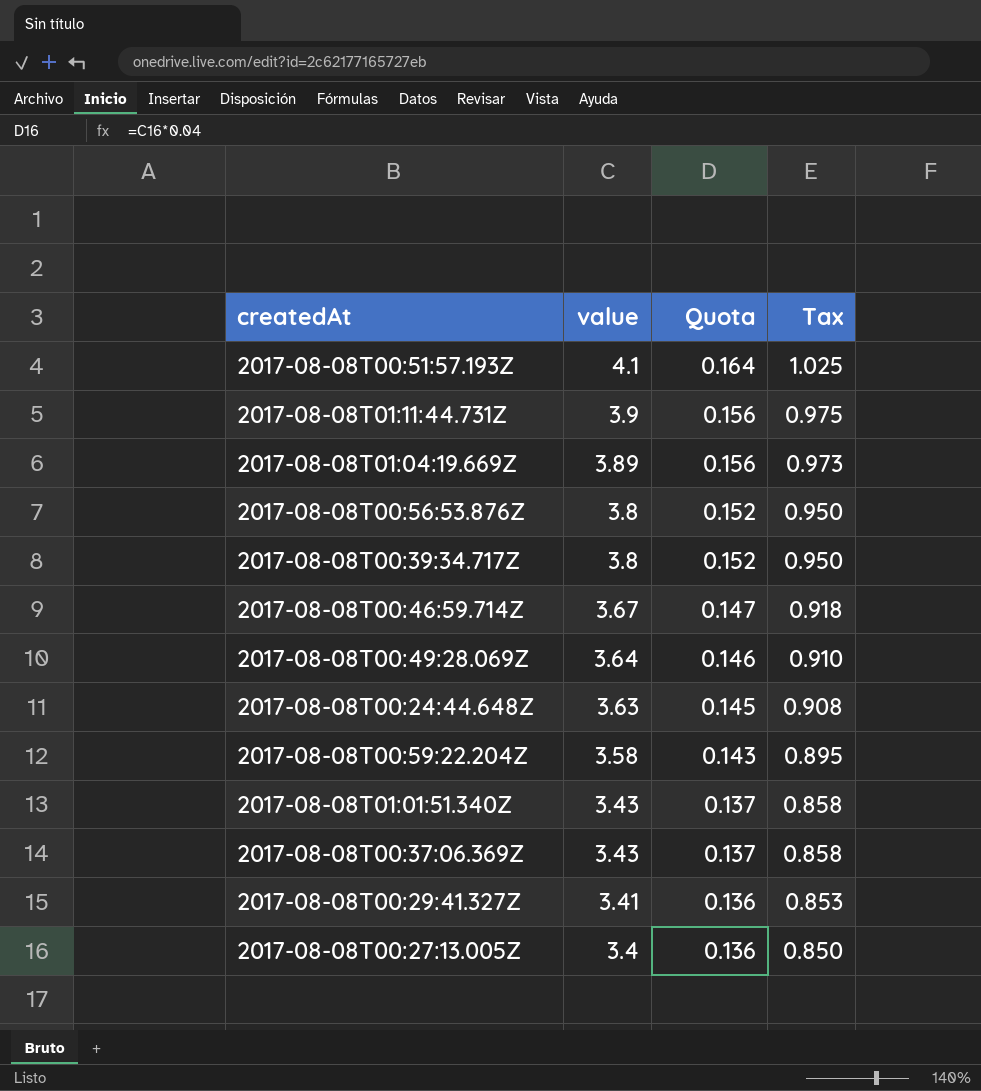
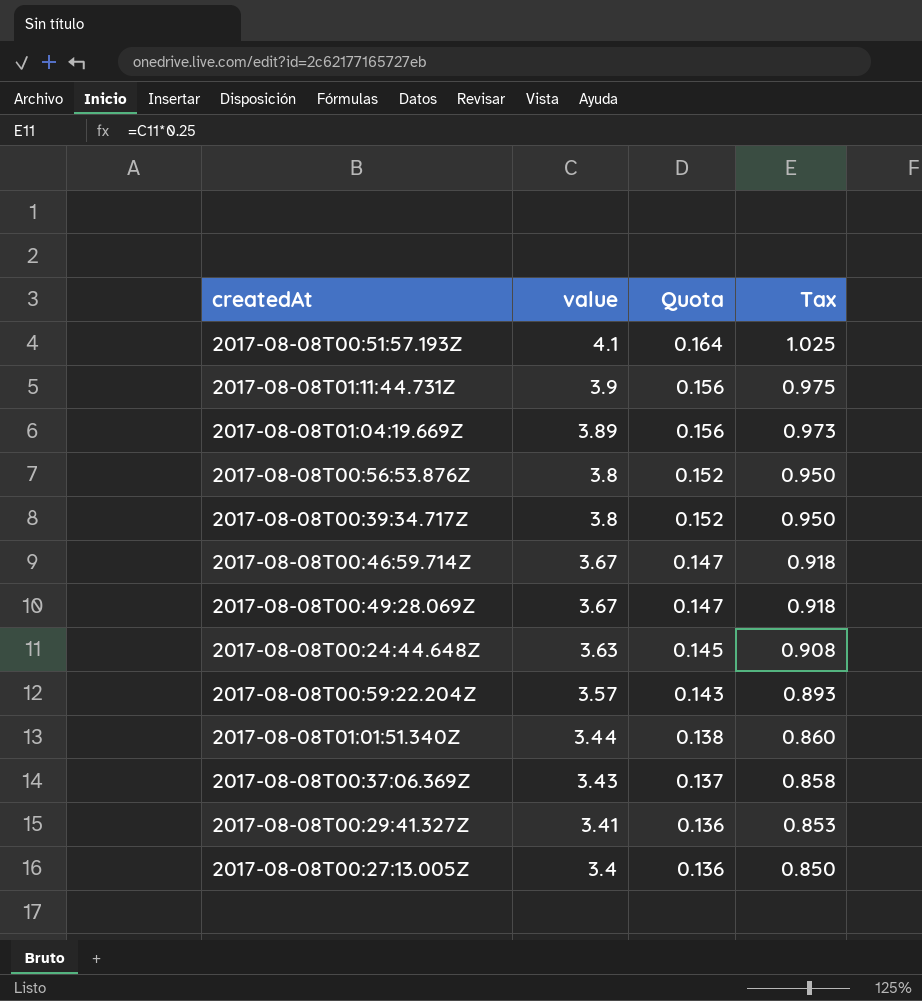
2017-08-08T00:49:28.069Z | value: 3.64 -> 3.67
2017-08-08T00:49:28.069Z | Quota: 0.146 -> 0.147
2017-08-08T00:49:28.069Z | Tax: 0.910 -> 0.918
2017-08-08T00:59:22.204Z | value: 3.58 -> 3.57
2017-08-08T00:59:22.204Z | Tax: 0.895 -> 0.893
2017-08-08T01:01:51.340Z | value: 3.43 -> 3.44
2017-08-08T01:01:51.340Z | Quota: 0.137 -> 0.138
2017-08-08T01:01:51.340Z | Tax: 0.858 -> 0.860

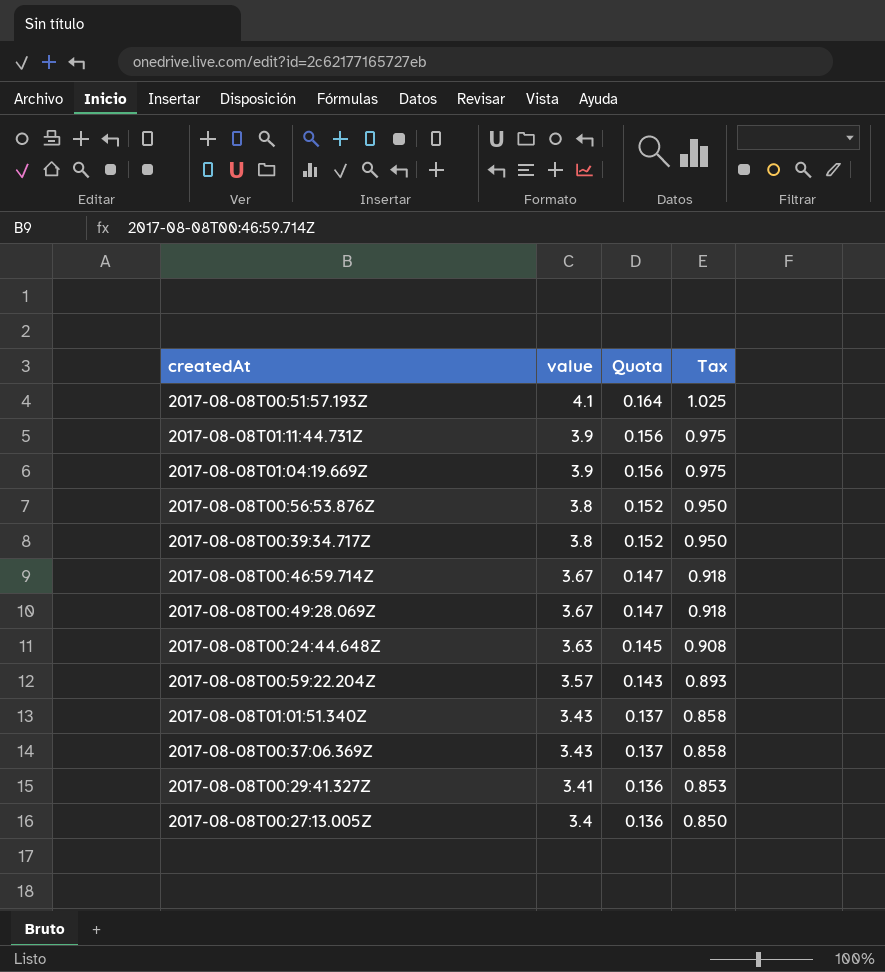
2017-08-08T01:04:19.669Z | value: 3.89 -> 3.9
2017-08-08T01:04:19.669Z | Tax: 0.973 -> 0.975
2017-08-08T01:01:51.340Z | value: 3.44 -> 3.43
2017-08-08T01:01:51.340Z | Quota: 0.138 -> 0.137
2017-08-08T01:01:51.340Z | Tax: 0.860 -> 0.858

